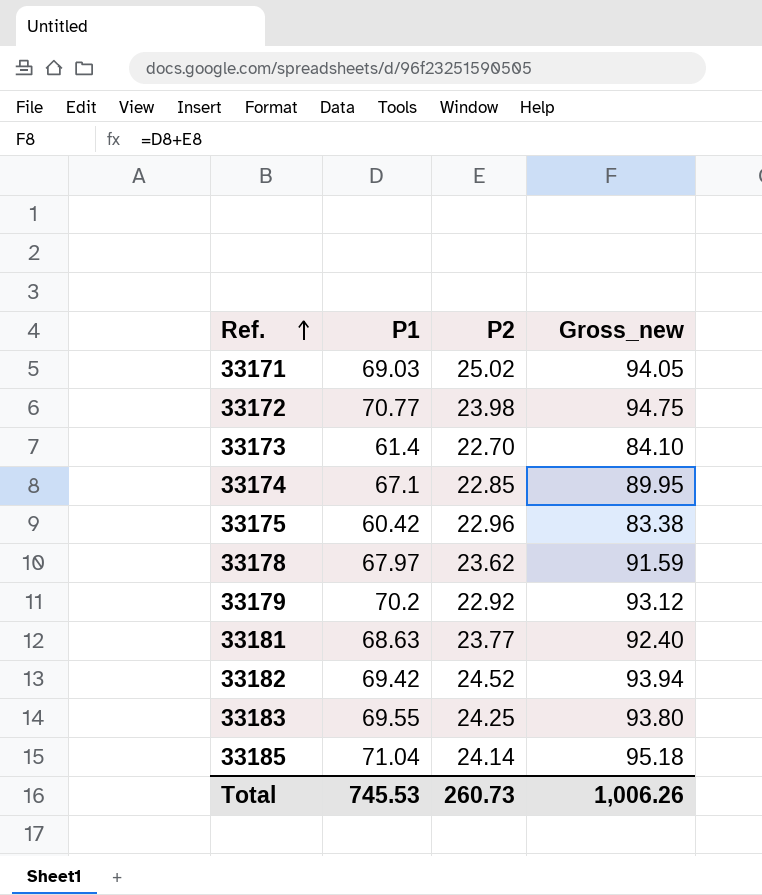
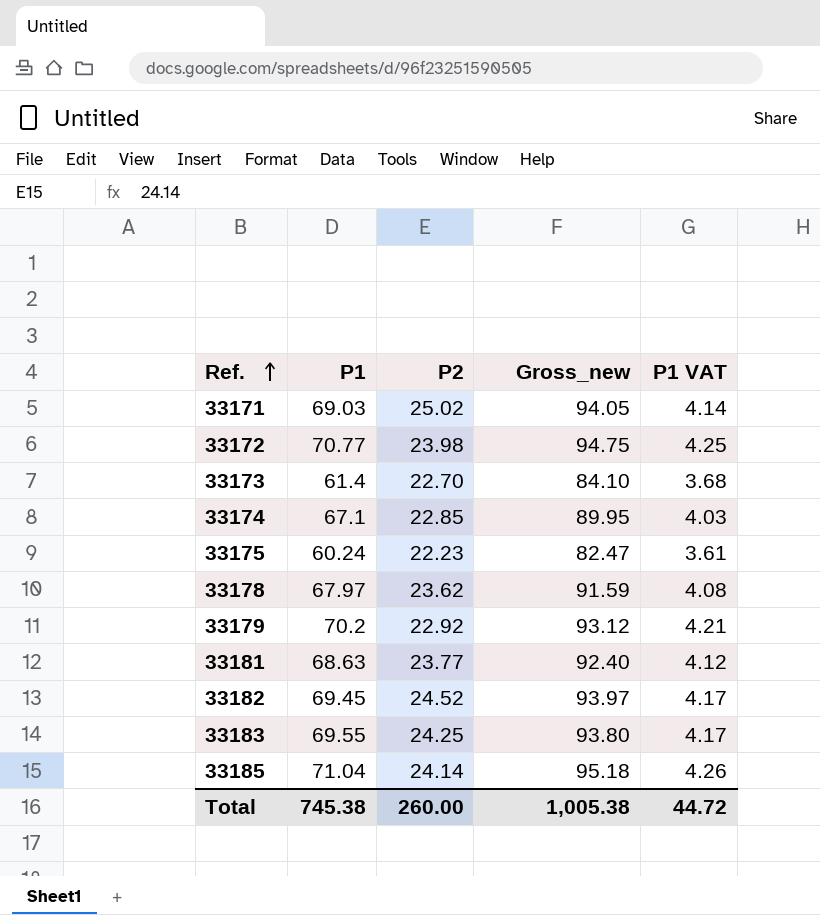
column P1 VAT | formula: none -> [P1] * 0.06
33175 | P1: 60.42 -> 60.24
33175 | P2: 22.96 -> 22.23
33175 | Gross_new: 83.38 -> 82.47
33182 | P1: 69.42 -> 69.45
33182 | Gross_new: 93.94 -> 93.97
Total | P1: 745.53 -> 745.38
Total | P2: 260.73 -> 260.00
Total | Gross_new: 1,006.26 -> 1,005.38

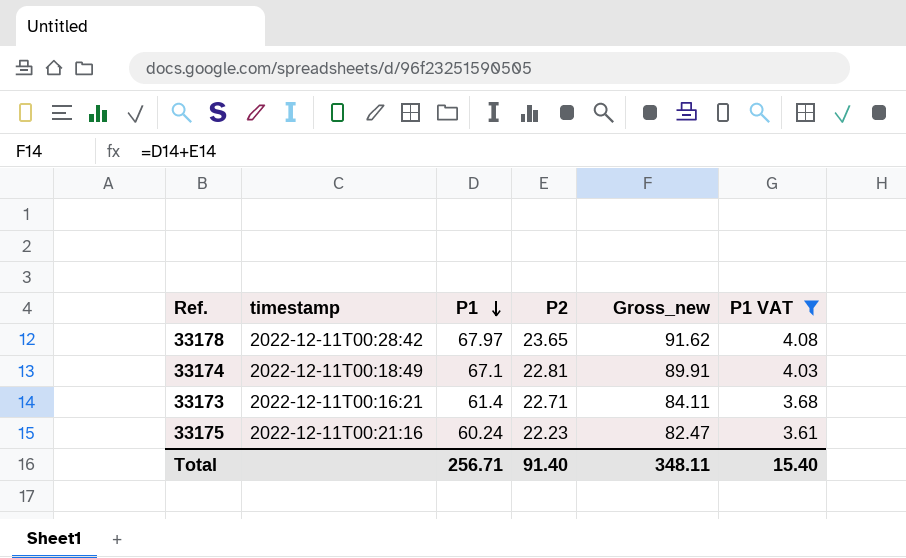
filter: none -> P1 VAT <= 4.08
row order: Ref. ascending -> P1 descending
column timestamp | position: none -> 2
33178 | P2: 23.62 -> 23.65
33178 | Gross_new: 91.59 -> 91.62
33174 | P2: 22.85 -> 22.81
33174 | Gross_new: 89.95 -> 89.91
33173 | P2: 22.70 -> 22.71
33173 | Gross_new: 84.10 -> 84.11
Total | P1: 745.38 -> 256.71
Total | P2: 260.00 -> 91.40
Total | Gross_new: 1,005.38 -> 348.11
Total | P1 VAT: 44.72 -> 15.40

